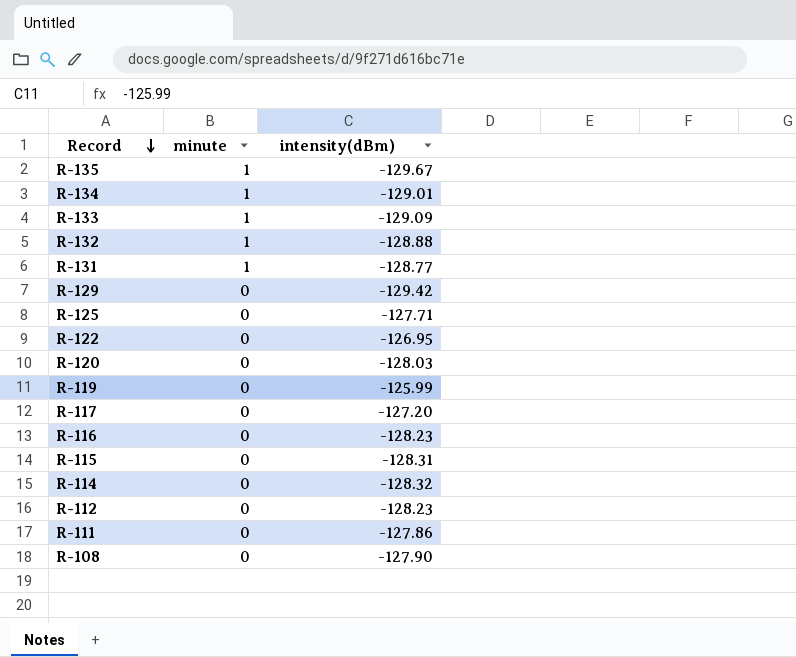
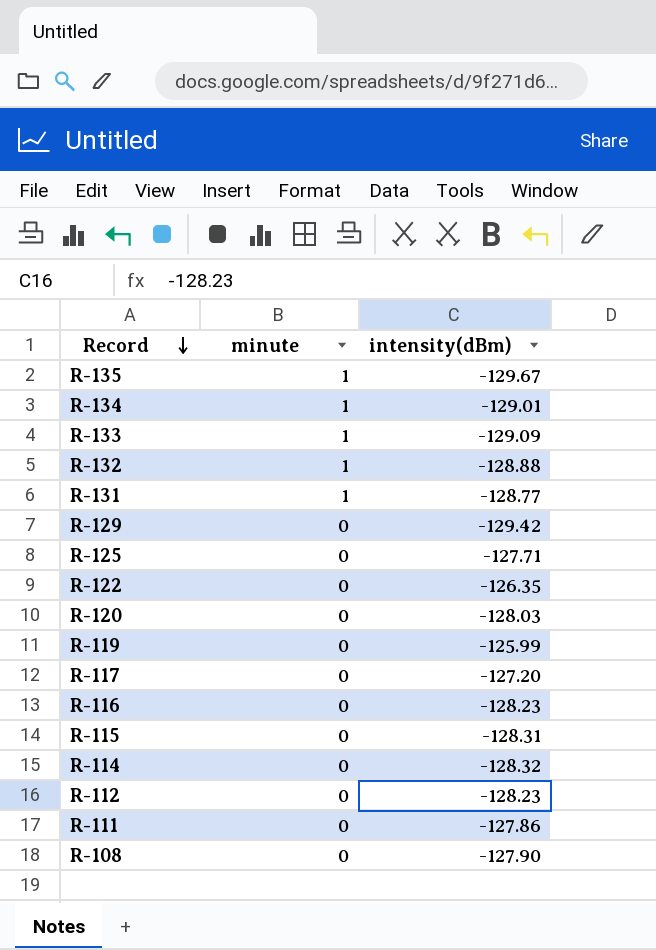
R-122 | intensity(dBm): -126.95 -> -126.35

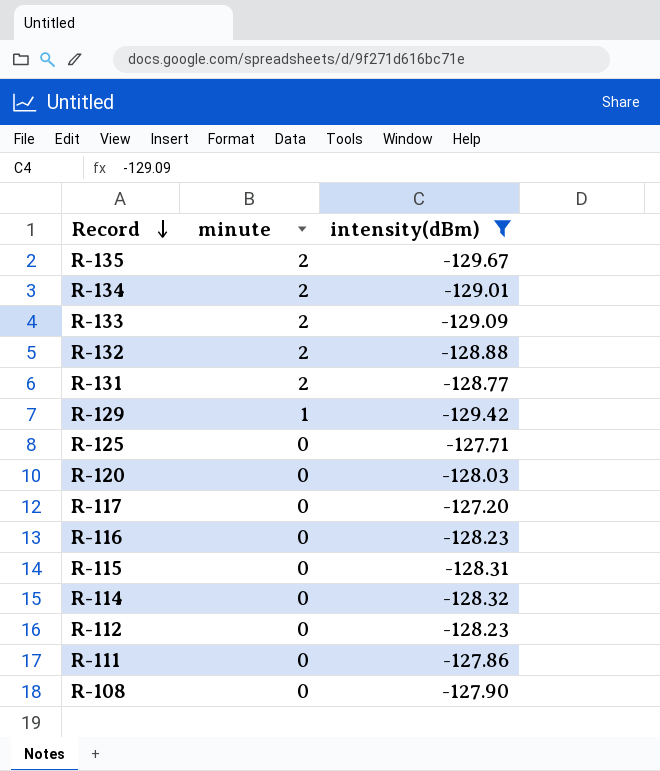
filter: none -> intensity(dBm) <= -127.20
R-135 | minute: 1 -> 2
R-134 | minute: 1 -> 2
R-133 | minute: 1 -> 2
R-132 | minute: 1 -> 2
R-131 | minute: 1 -> 2
R-129 | minute: 0 -> 1

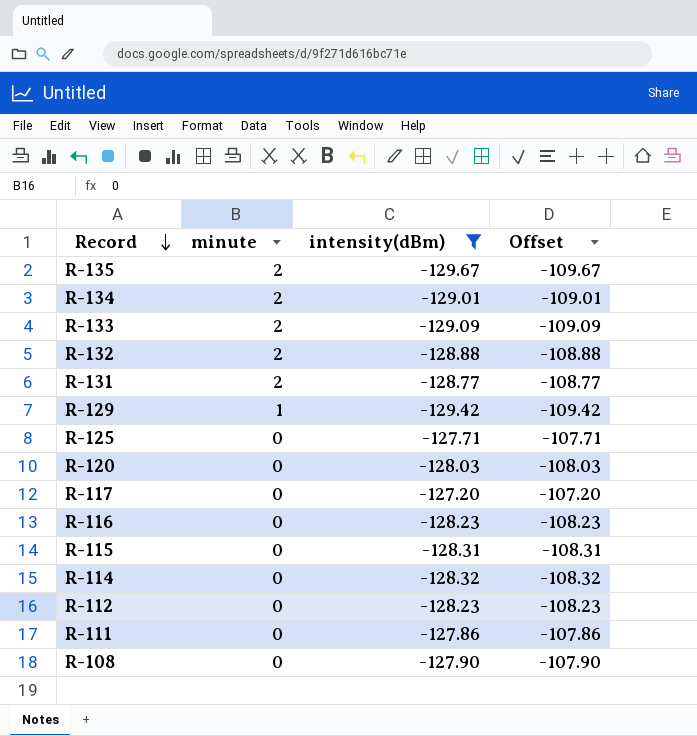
column Offset | formula: none -> [intensity(dBm)] + 20

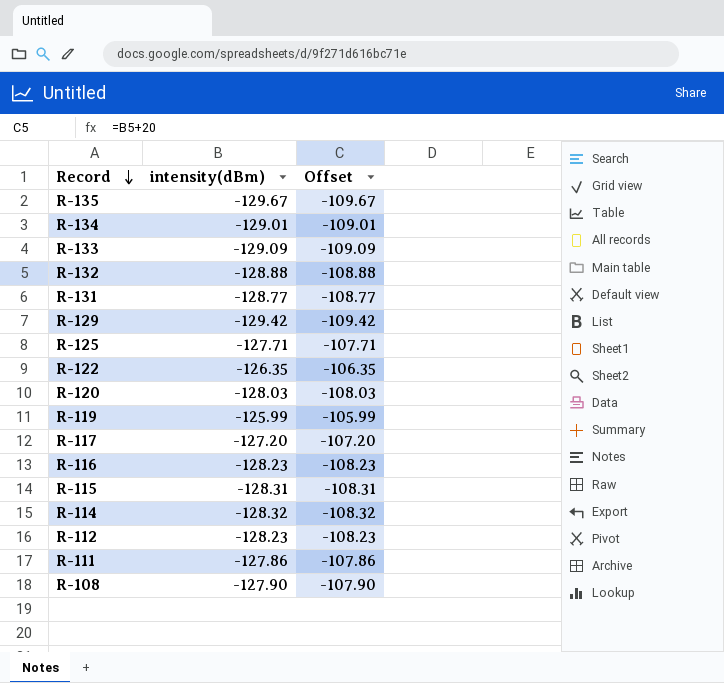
filter: intensity(dBm) <= -127.20 -> none
column minute | position: 2 -> none

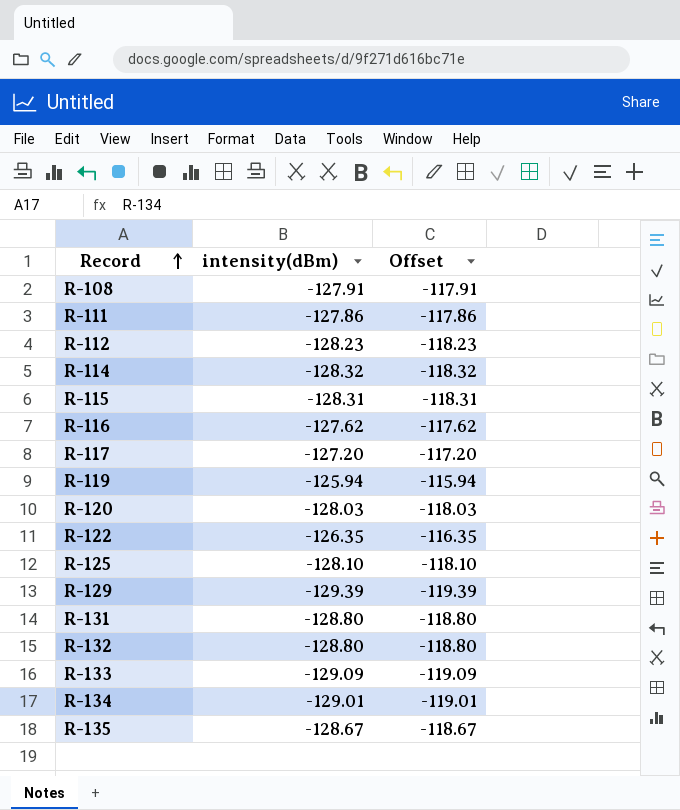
row order: Record descending -> Record ascending
column Offset | formula: [intensity(dBm)] + 20 -> [intensity(dBm)] + 10
R-108 | intensity(dBm): -127.90 -> -127.91
R-116 | intensity(dBm): -128.23 -> -127.62
R-119 | intensity(dBm): -125.99 -> -125.94
R-125 | intensity(dBm): -127.71 -> -128.10
R-129 | intensity(dBm): -129.42 -> -129.39
R-131 | intensity(dBm): -128.77 -> -128.80
R-132 | intensity(dBm): -128.88 -> -128.80
R-135 | intensity(dBm): -129.67 -> -128.67

